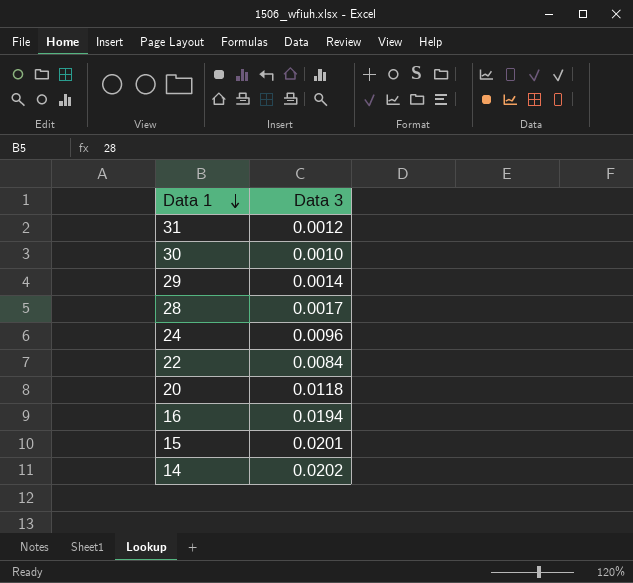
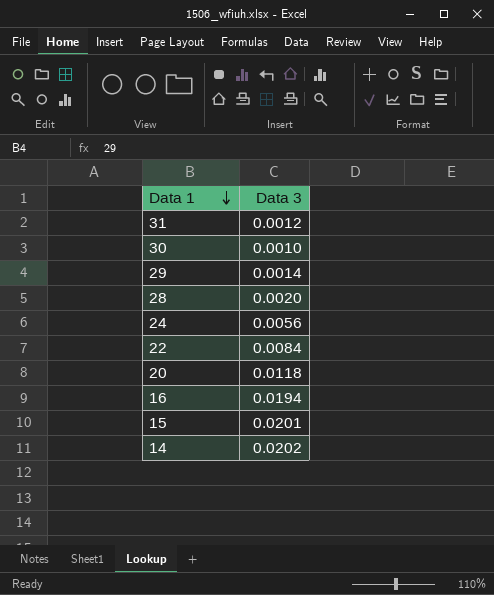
28 | Data 3: 0.0017 -> 0.0020
24 | Data 3: 0.0096 -> 0.0056

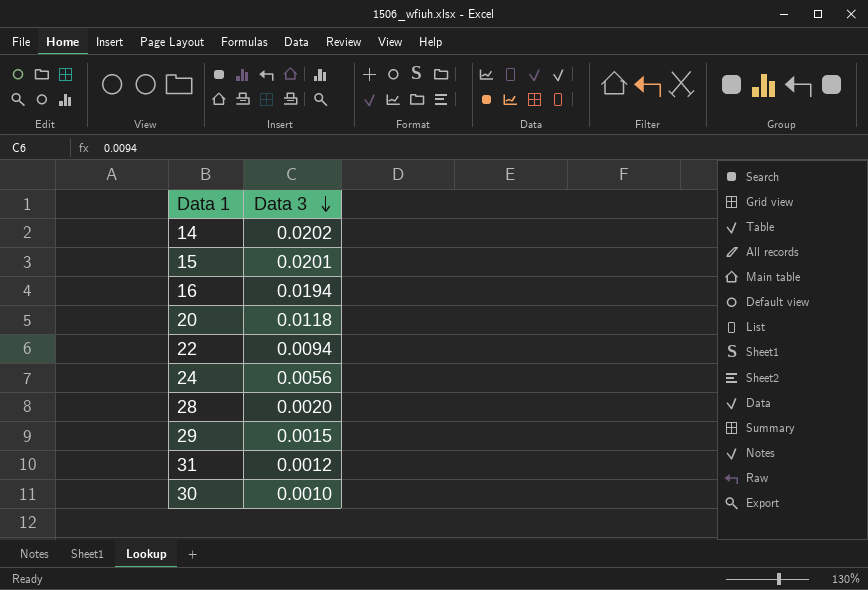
row order: Data 1 descending -> Data 3 descending
22 | Data 3: 0.0084 -> 0.0094
29 | Data 3: 0.0014 -> 0.0015

